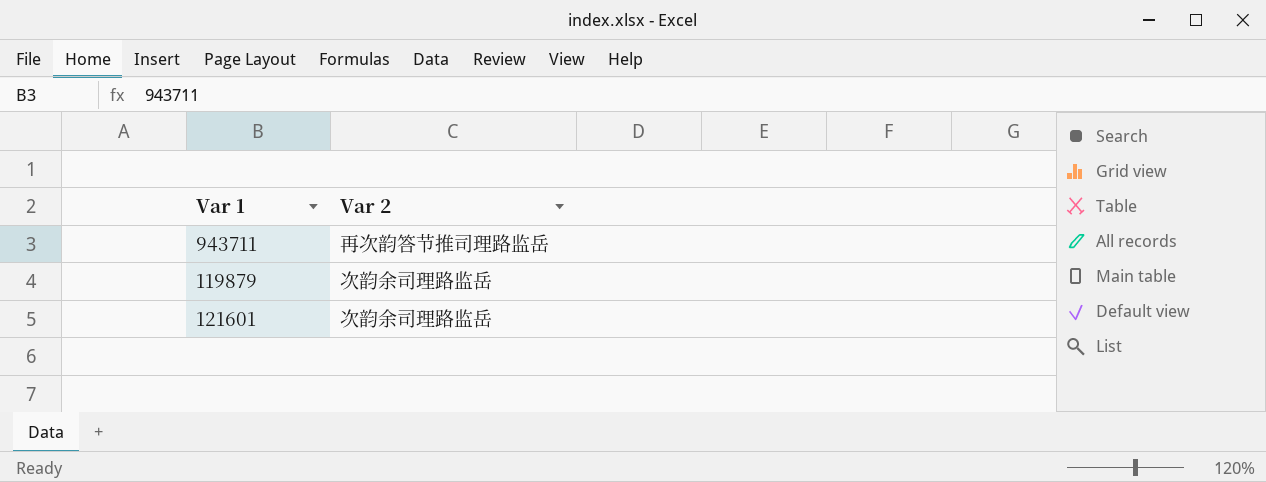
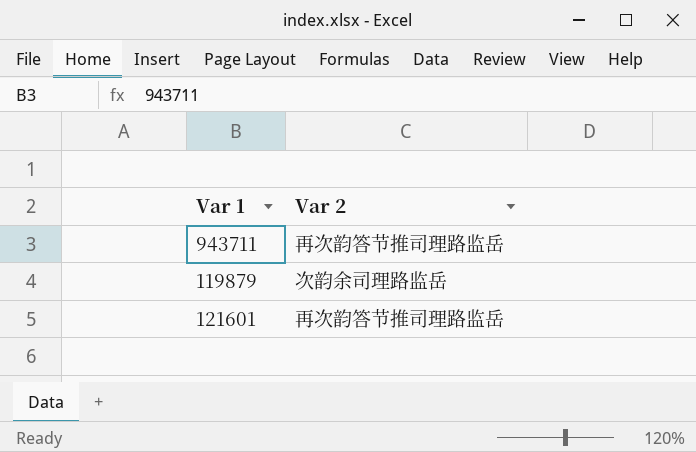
121601 | Var 2: 次韵余司理路监岳 -> 再次韵答节推司理路监岳

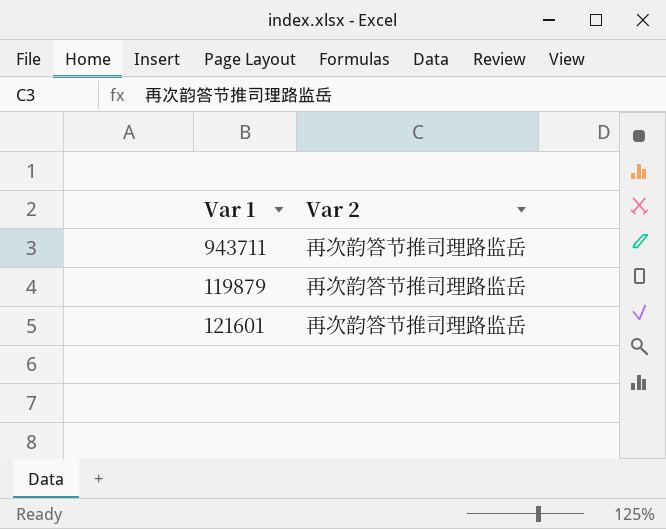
119879 | Var 2: 次韵余司理路监岳 -> 再次韵答节推司理路监岳

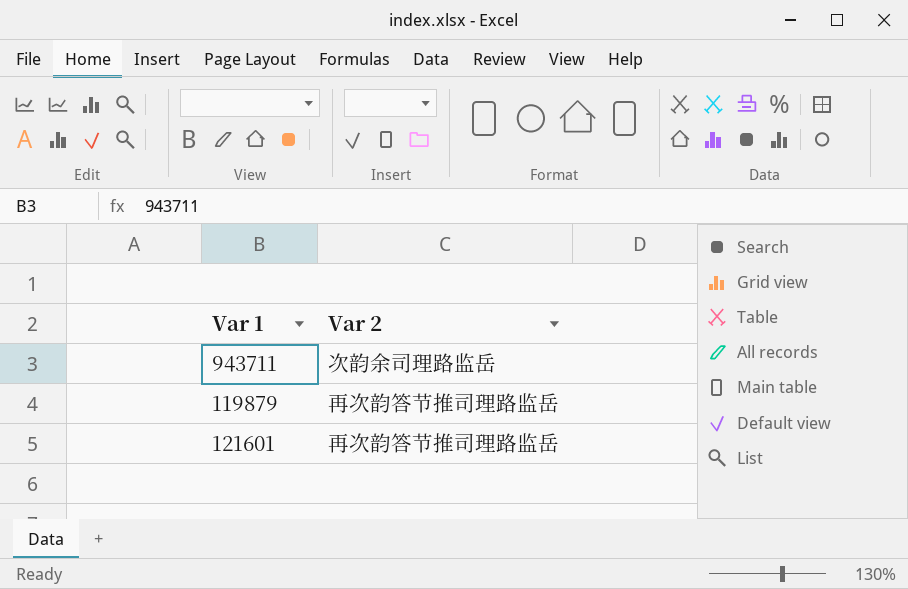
943711 | Var 2: 再次韵答节推司理路监岳 -> 次韵余司理路监岳

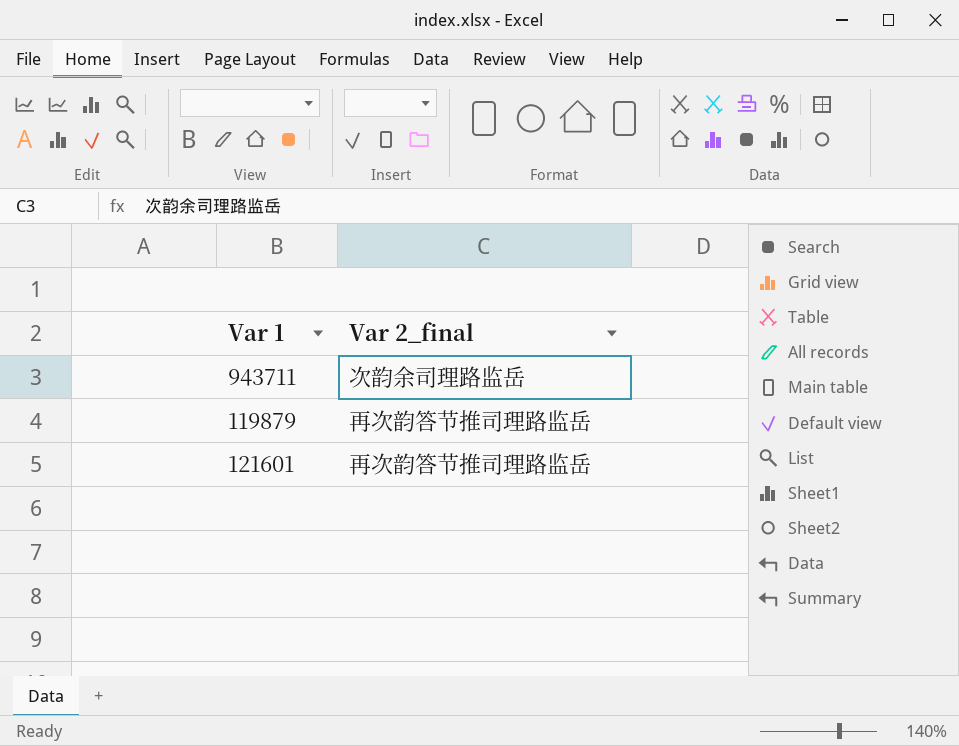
column name: Var 2 -> Var 2_final

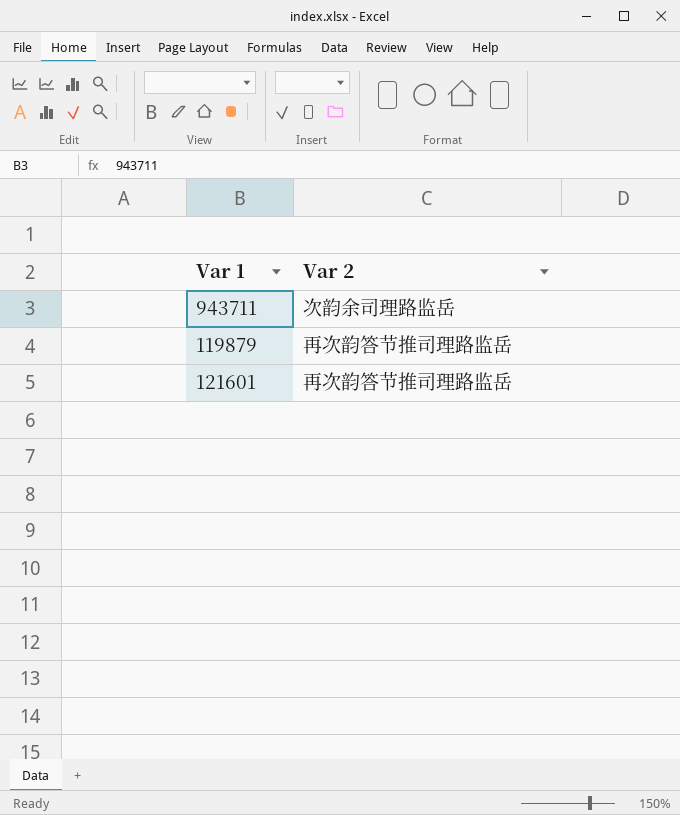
column name: Var 2_final -> Var 2

